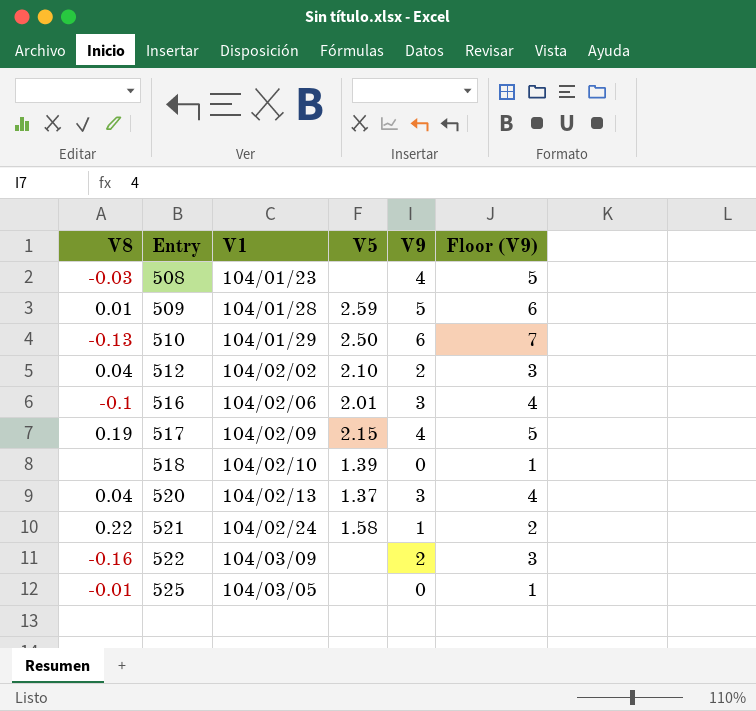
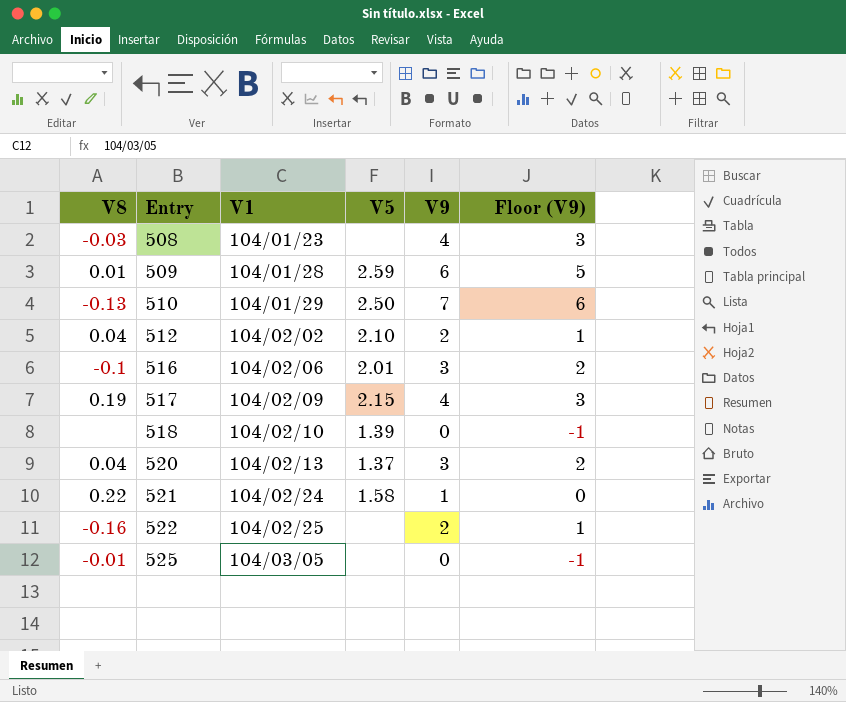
column Floor (V9) | formula: [V9] + 1 -> [V9] - 1
509 | V9: 5 -> 6
510 | V9: 6 -> 7
522 | V1: 104/03/09 -> 104/02/25

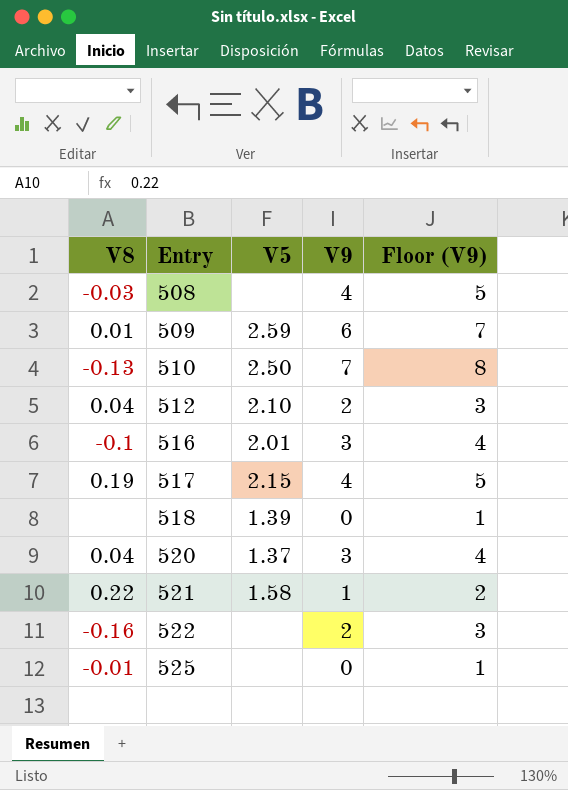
column V1 | position: 3 -> none
column Floor (V9) | formula: [V9] - 1 -> [V9] + 1

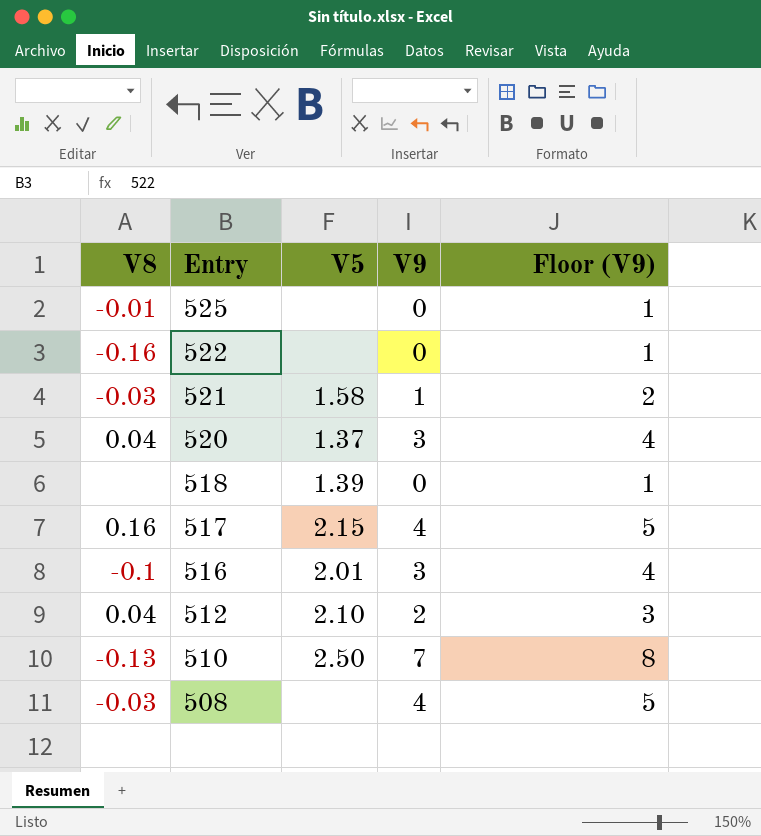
row order: Entry ascending -> Entry descending
row 509: 0.01 | 2.59 | 6 | 7 -> none
522 | V9: 2 -> 0
522 | Floor (V9): 3 -> 1
521 | V8: 0.22 -> -0.03
517 | V8: 0.19 -> 0.16

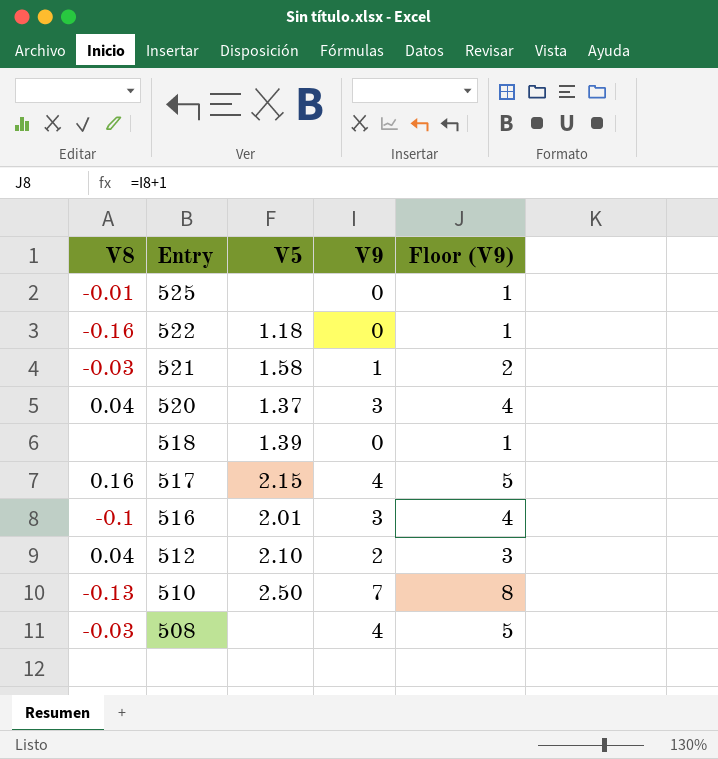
522 | V5: none -> 1.18

